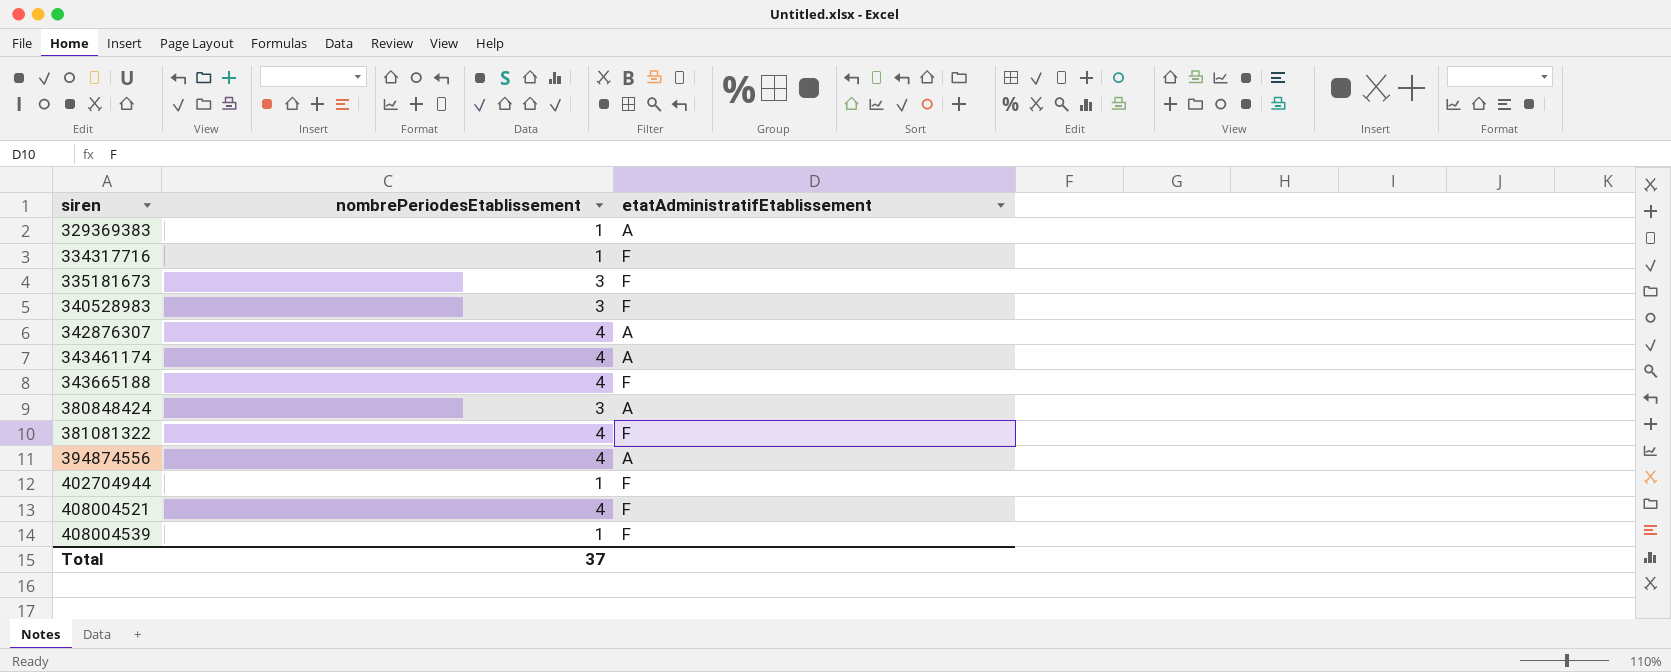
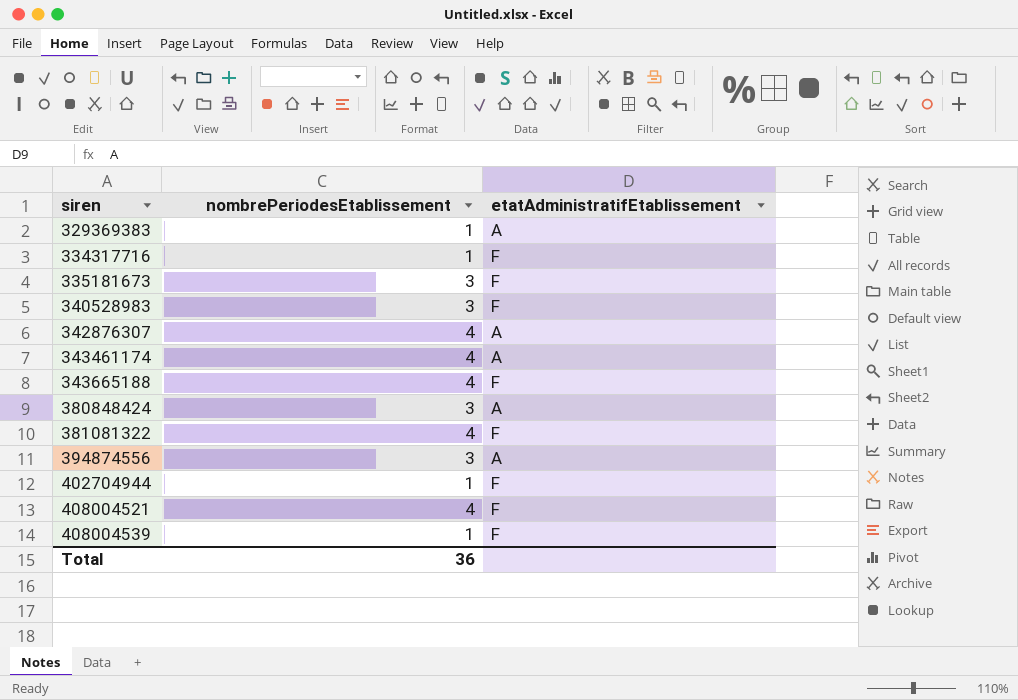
394874556 | nombrePeriodesEtablissement: 4 -> 3
Total | nombrePeriodesEtablissement: 37 -> 36

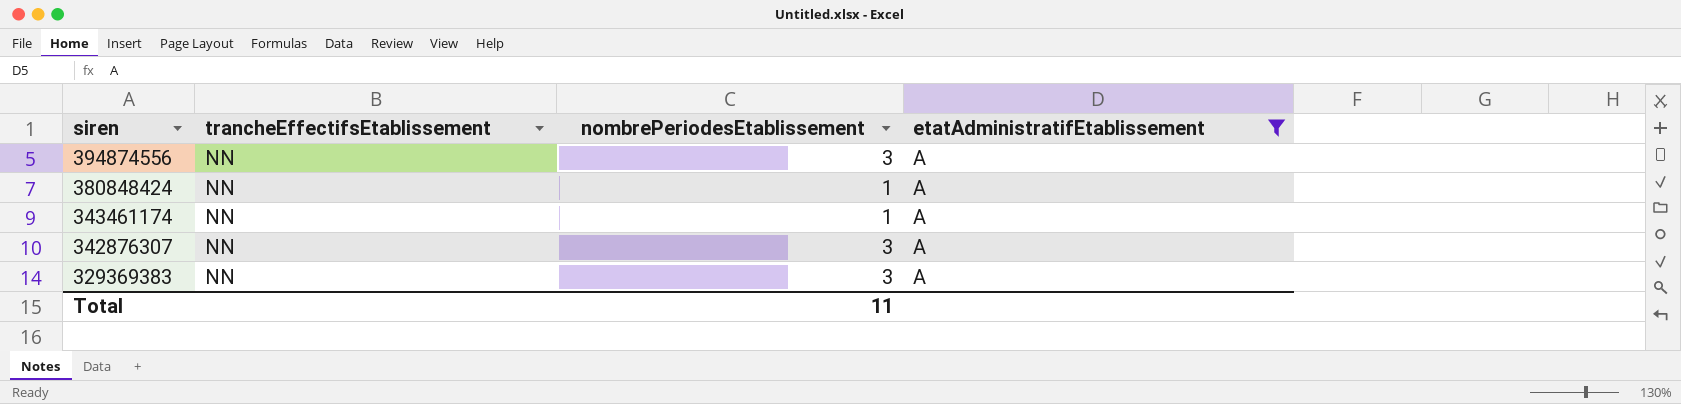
filter: none -> etatAdministratifEtablissement = A
row order: siren ascending -> siren descending
column trancheEffectifsEtablissement | position: none -> 2
380848424 | nombrePeriodesEtablissement: 3 -> 1
343461174 | nombrePeriodesEtablissement: 4 -> 1
342876307 | nombrePeriodesEtablissement: 4 -> 3
329369383 | nombrePeriodesEtablissement: 1 -> 3
Total | nombrePeriodesEtablissement: 36 -> 11

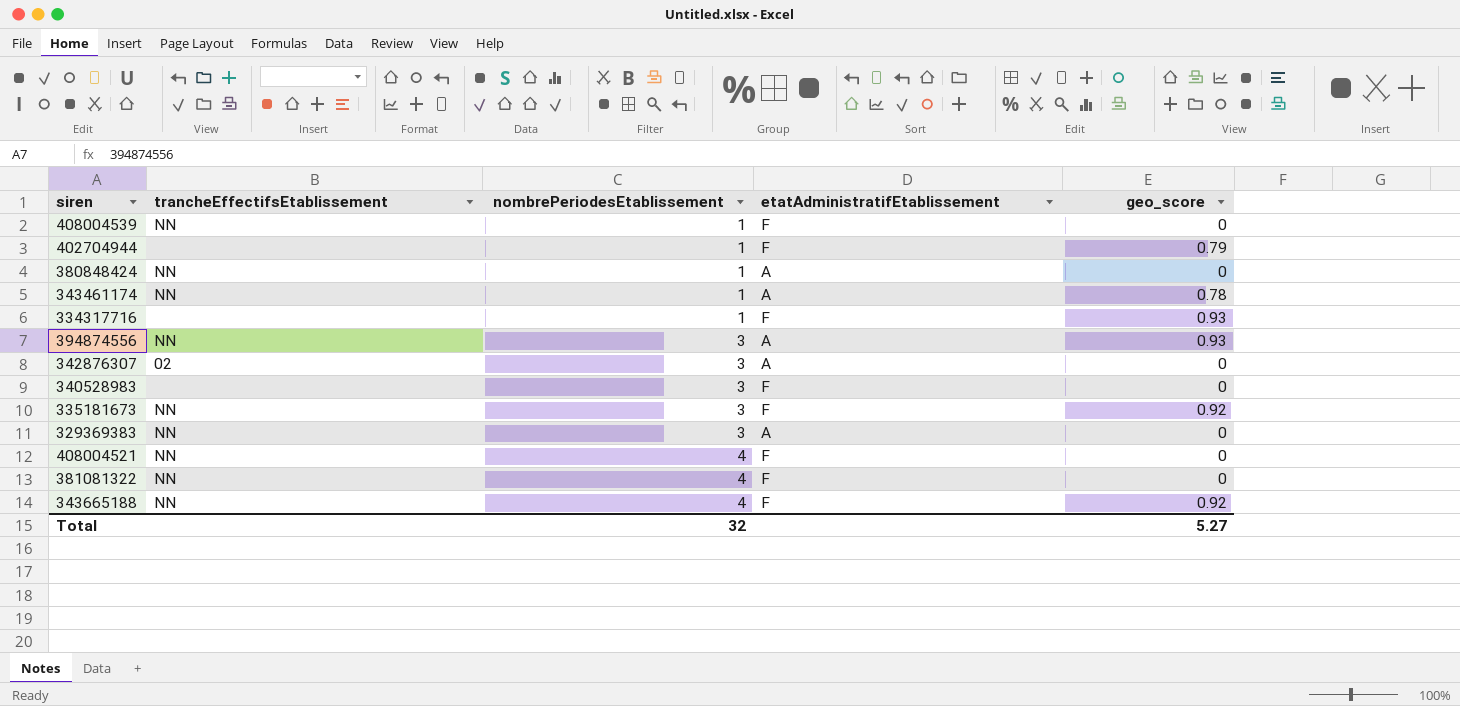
filter: etatAdministratifEtablissement = A -> none
row order: siren descending -> nombrePeriodesEtablissement ascending
column geo_score | position: none -> 5
342876307 | trancheEffectifsEtablissement: NN -> 02
Total | nombrePeriodesEtablissement: 11 -> 32

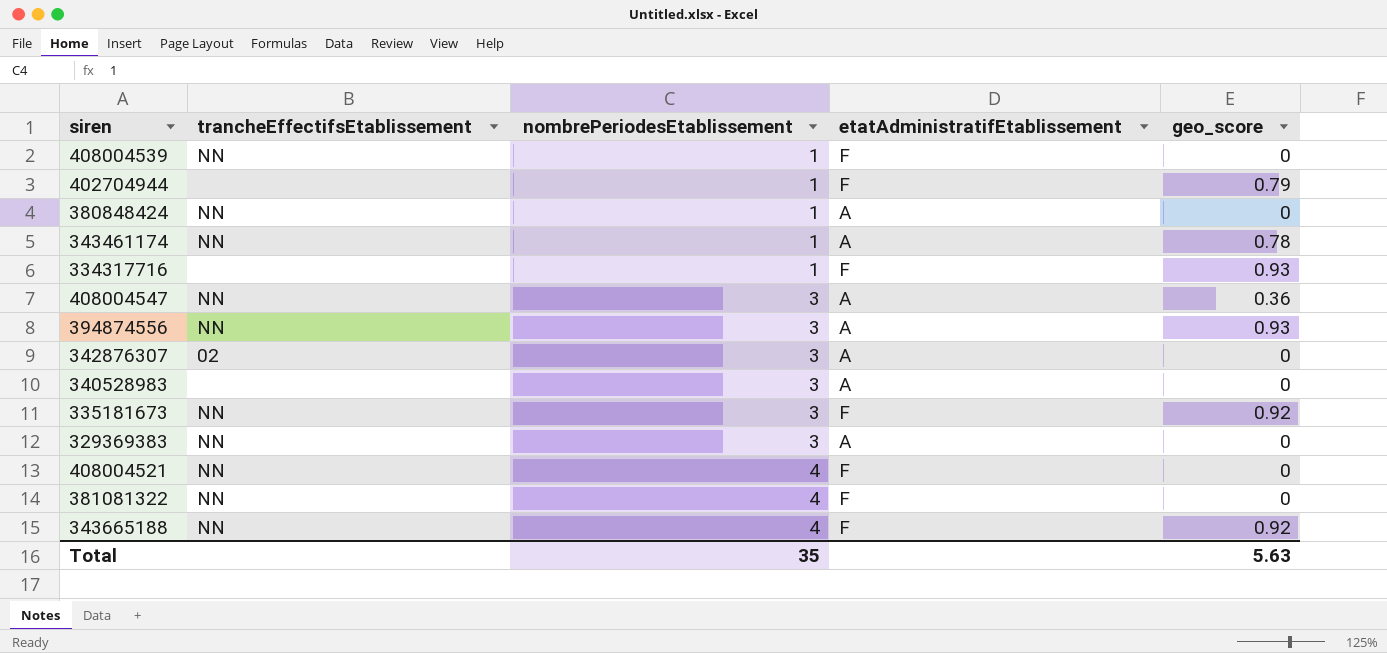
row 408004547: none -> NN | 3 | A | 0.36
340528983 | etatAdministratifEtablissement: F -> A
Total | nombrePeriodesEtablissement: 32 -> 35
Total | geo_score: 5.27 -> 5.63

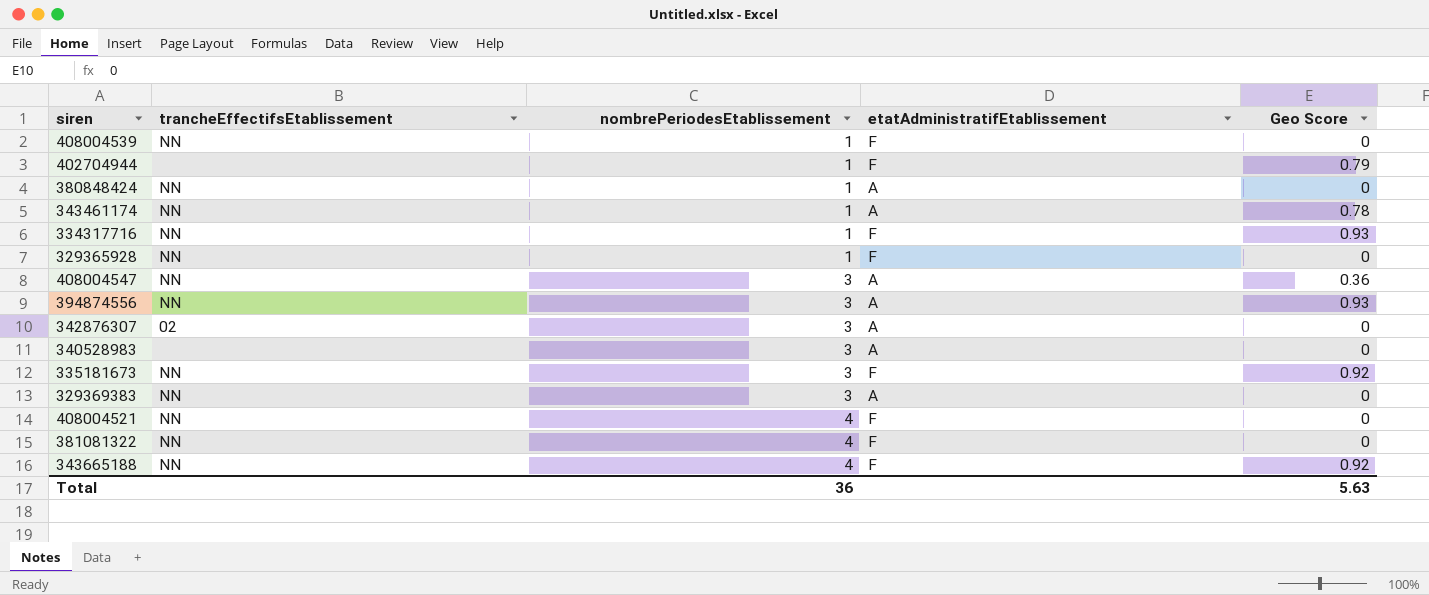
column name: geo_score -> Geo Score
334317716 | trancheEffectifsEtablissement: none -> NN
row 329365928: none -> NN | 1 | F | 0
Total | nombrePeriodesEtablissement: 35 -> 36

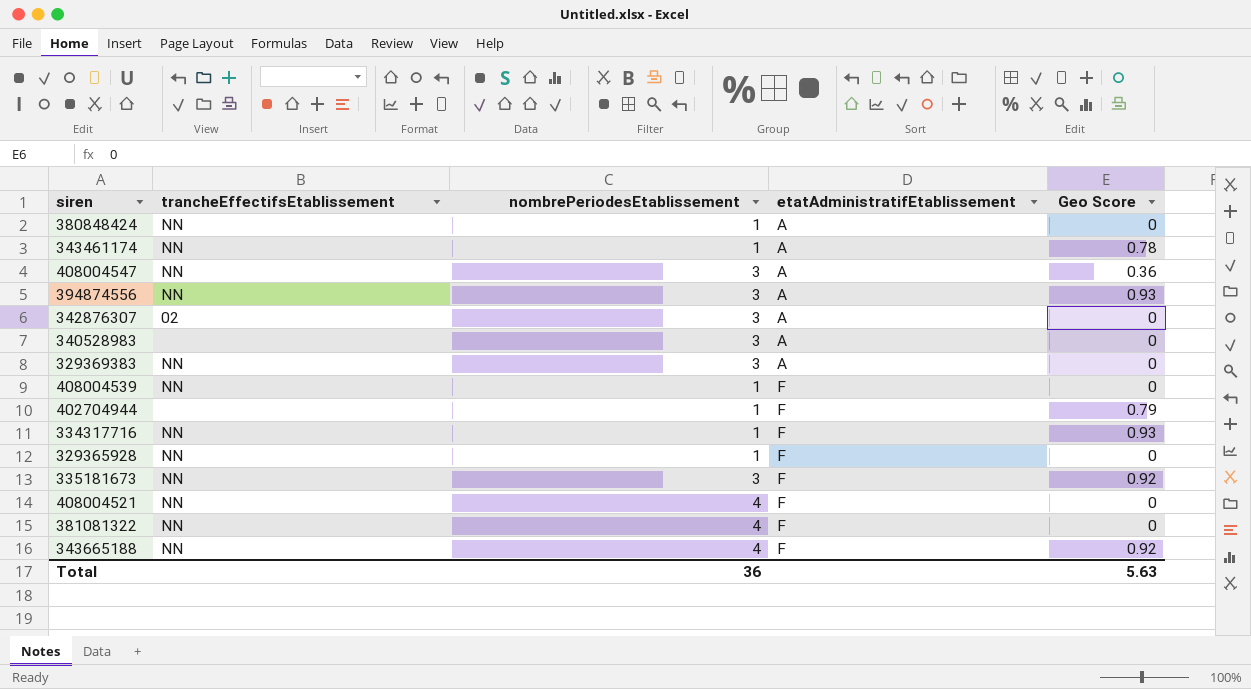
row order: nombrePeriodesEtablissement ascending -> etatAdministratifEtablissement ascending

